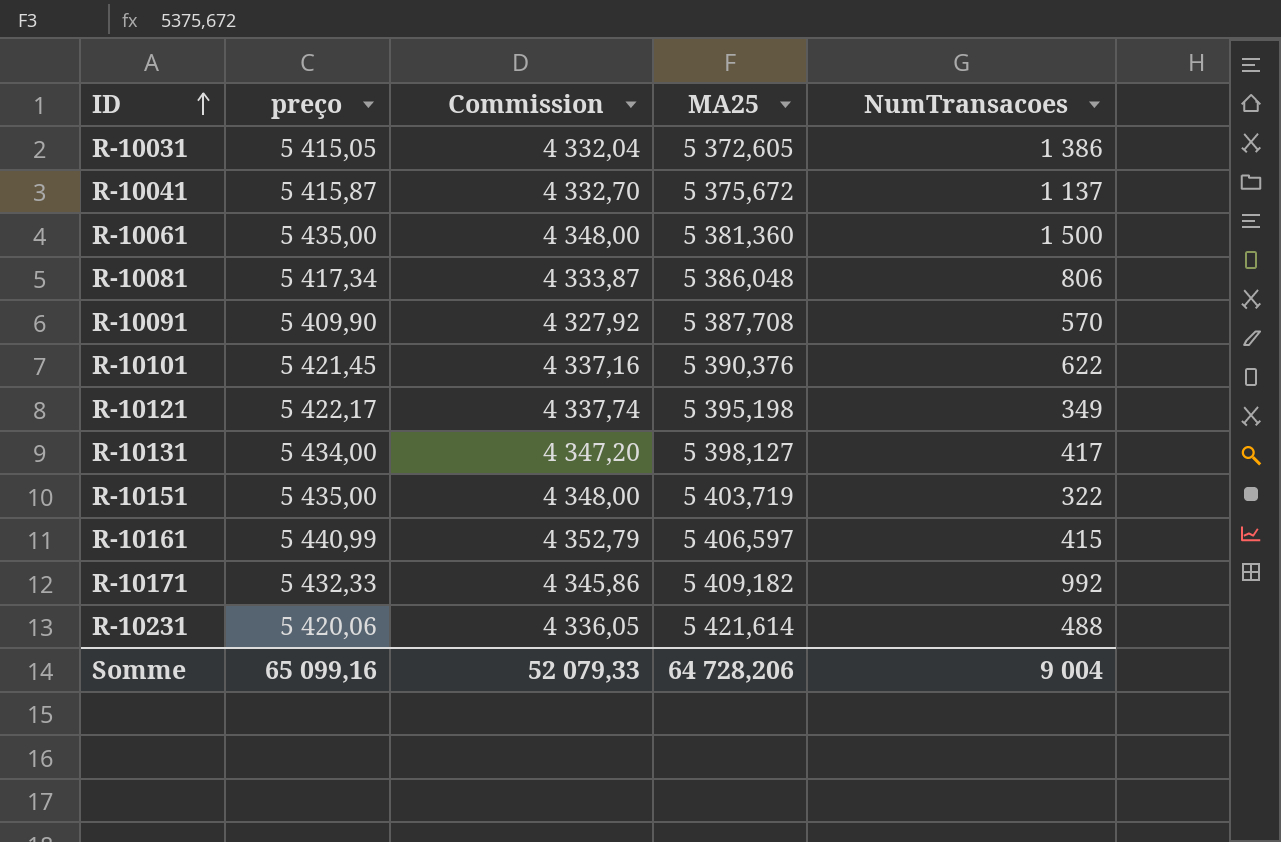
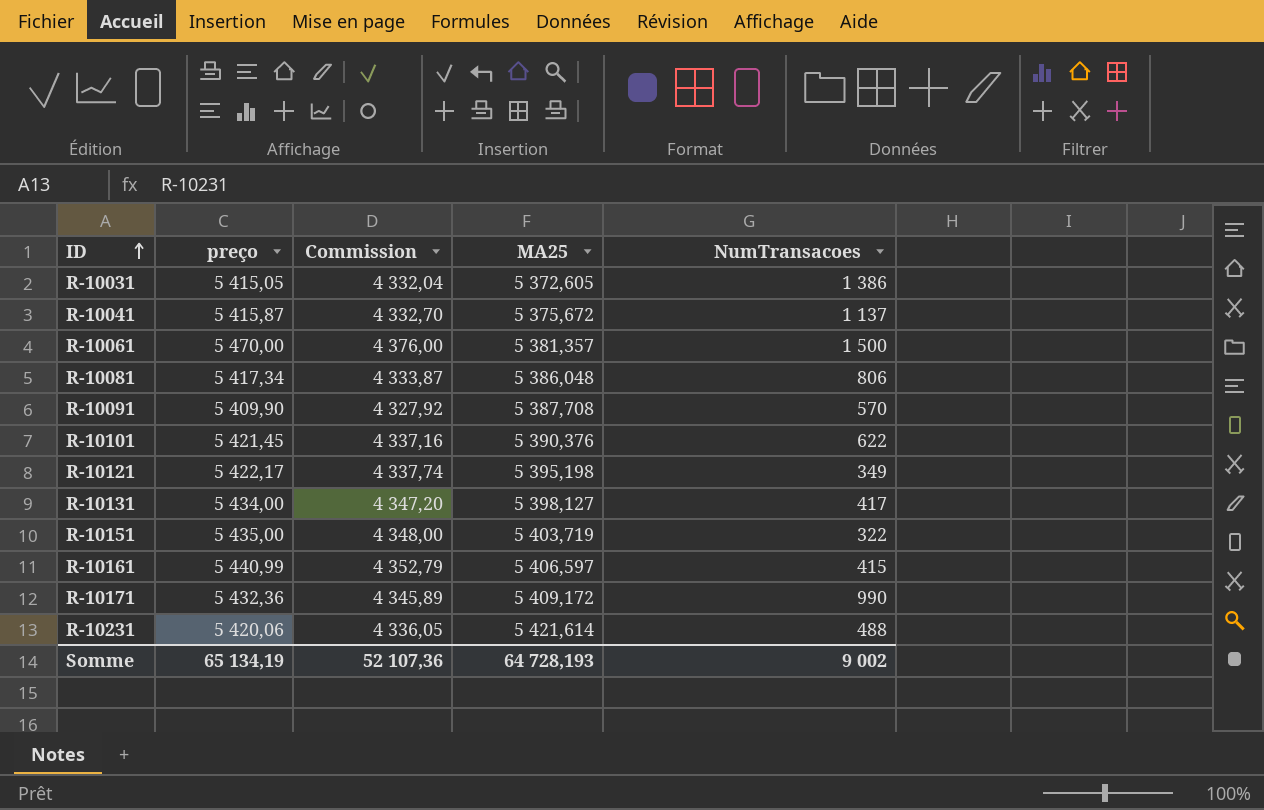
R-10061 | preço: 5 435,00 -> 5 470,00
R-10061 | Commission: 4 348,00 -> 4 376,00
R-10061 | MA25: 5 381,360 -> 5 381,357
R-10171 | preço: 5 432,33 -> 5 432,36
R-10171 | Commission: 4 345,86 -> 4 345,89
R-10171 | MA25: 5 409,182 -> 5 409,172
R-10171 | NumTransacoes: 992 -> 990
Somme | preço: 65 099,16 -> 65 134,19
Somme | Commission: 52 079,33 -> 52 107,36
Somme | MA25: 64 728,206 -> 64 728,193
Somme | NumTransacoes: 9 004 -> 9 002

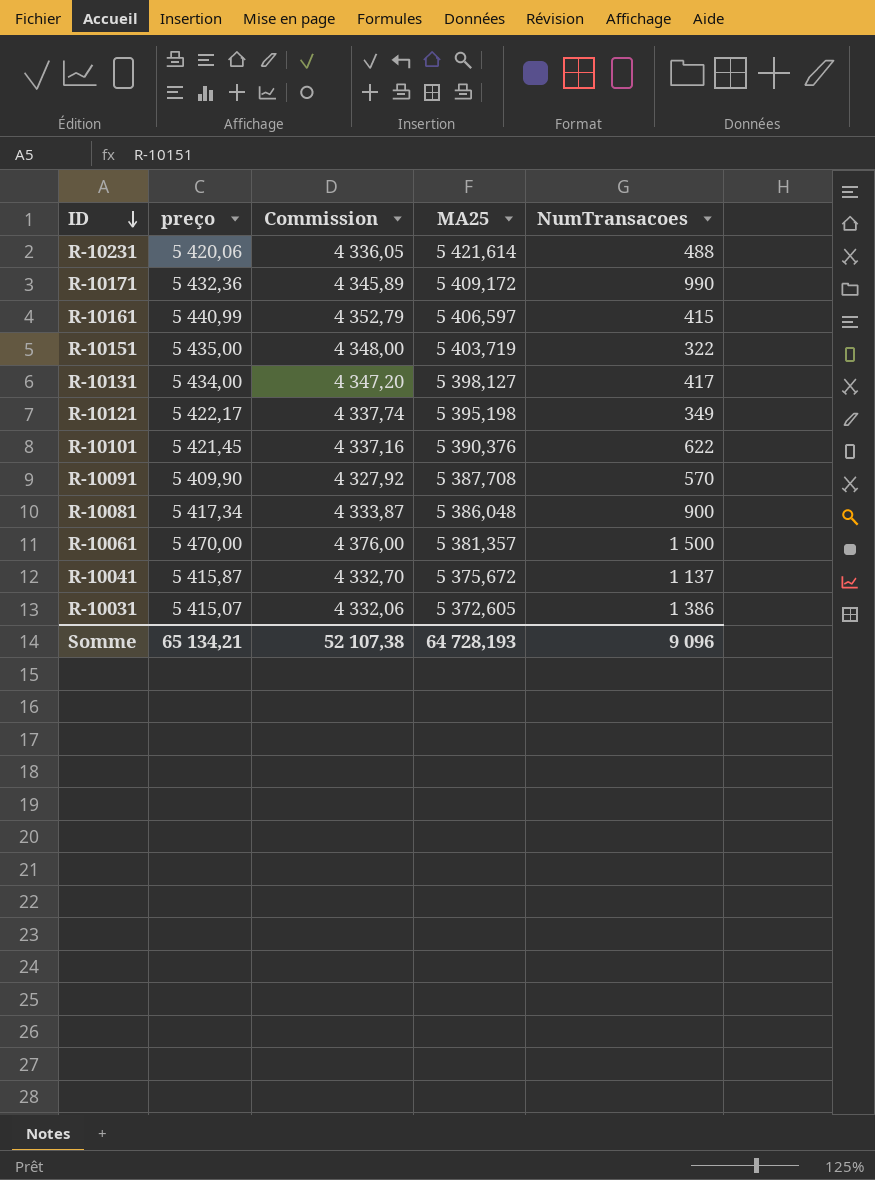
row order: ID ascending -> ID descending
R-10081 | NumTransacoes: 806 -> 900
R-10031 | preço: 5 415,05 -> 5 415,07
R-10031 | Commission: 4 332,04 -> 4 332,06
Somme | preço: 65 134,19 -> 65 134,21
Somme | Commission: 52 107,36 -> 52 107,38
Somme | NumTransacoes: 9 002 -> 9 096

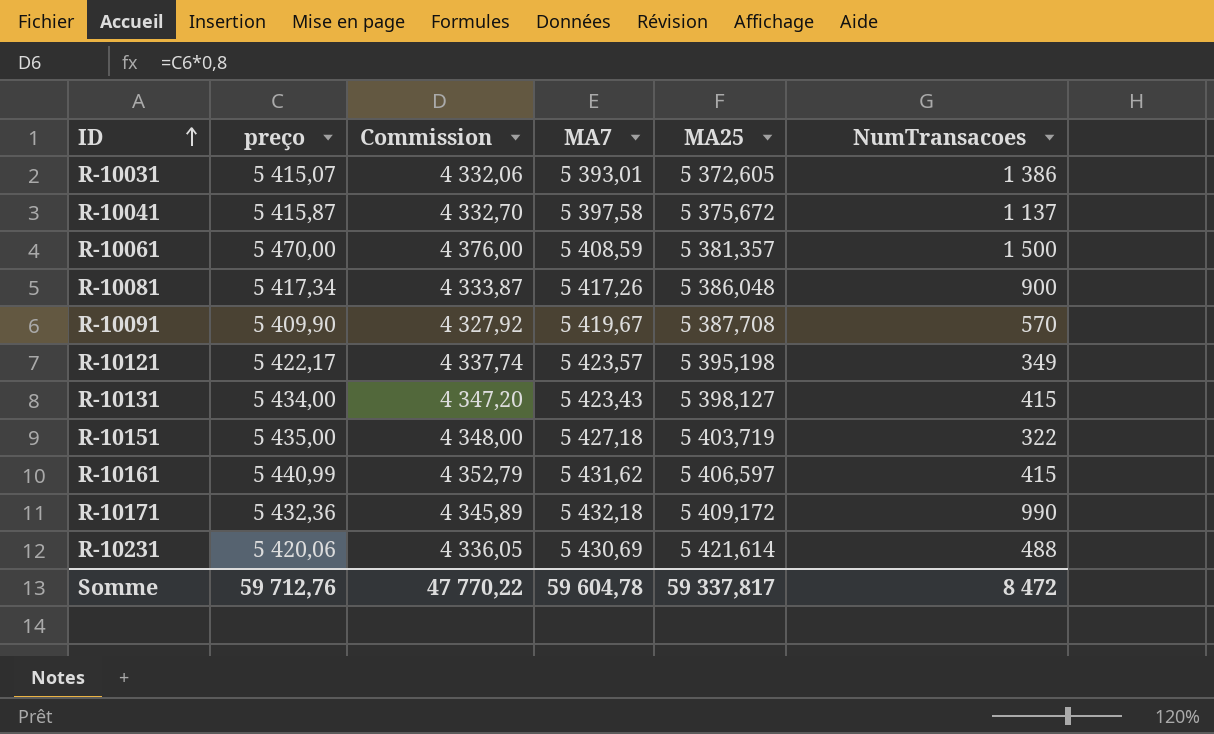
row order: ID descending -> ID ascending
column MA7 | position: none -> 4
row R-10101: 5 421,45 | 4 337,16 | 5 390,376 | 622 -> none
R-10131 | NumTransacoes: 417 -> 415
Somme | preço: 65 134,21 -> 59 712,76
Somme | Commission: 52 107,38 -> 47 770,22
Somme | MA25: 64 728,193 -> 59 337,817
Somme | NumTransacoes: 9 096 -> 8 472

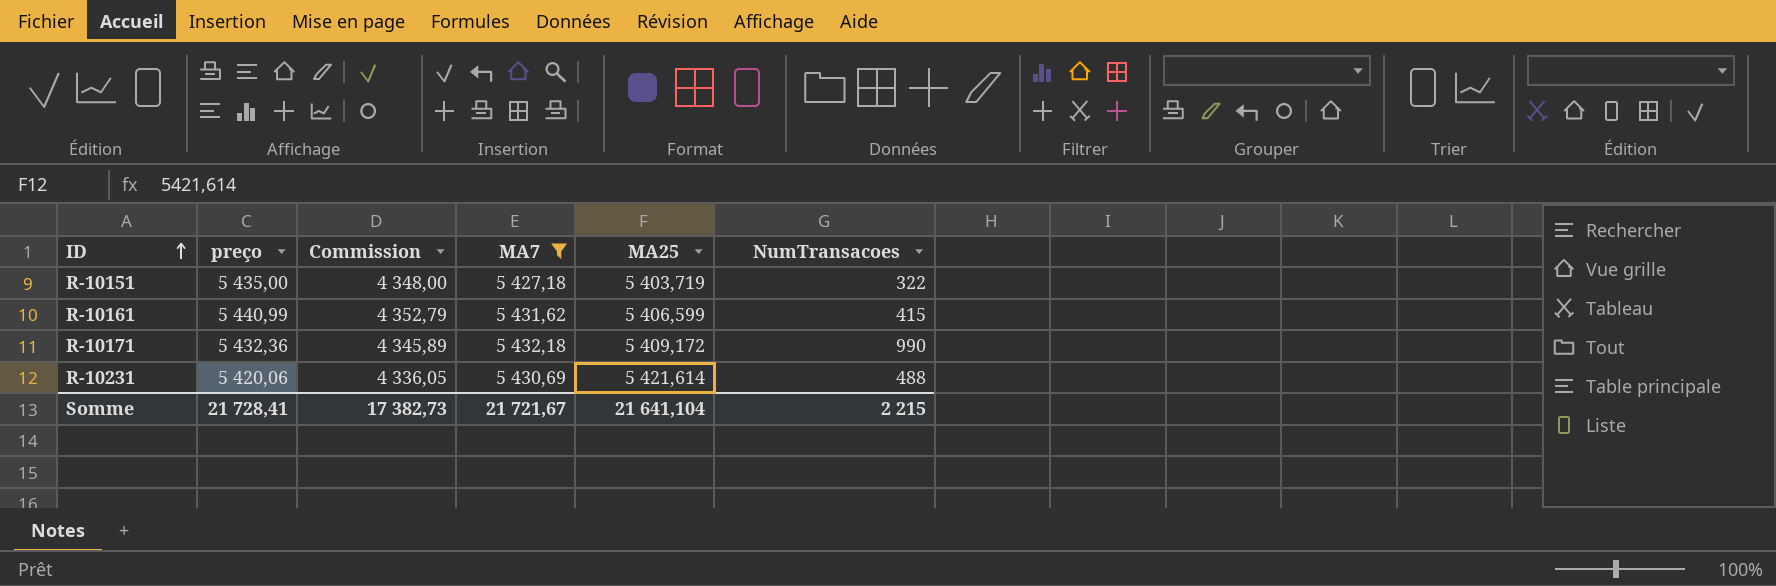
filter: none -> MA7 >= 5 427,18
R-10161 | MA25: 5 406,597 -> 5 406,599
Somme | preço: 59 712,76 -> 21 728,41
Somme | Commission: 47 770,22 -> 17 382,73
Somme | MA7: 59 604,78 -> 21 721,67
Somme | MA25: 59 337,817 -> 21 641,104
Somme | NumTransacoes: 8 472 -> 2 215

